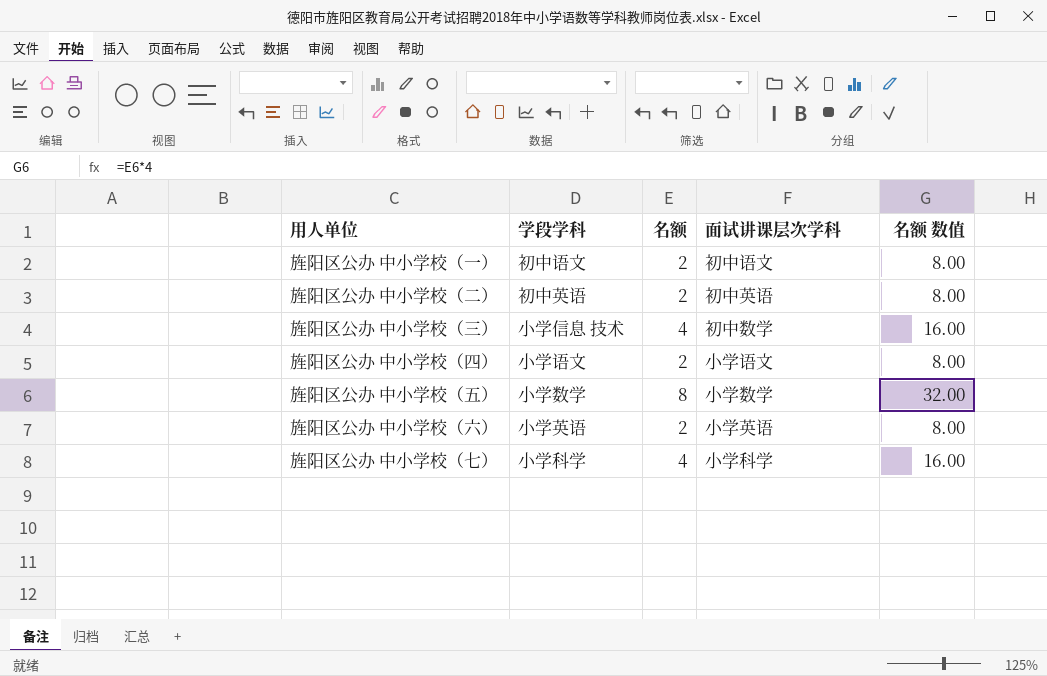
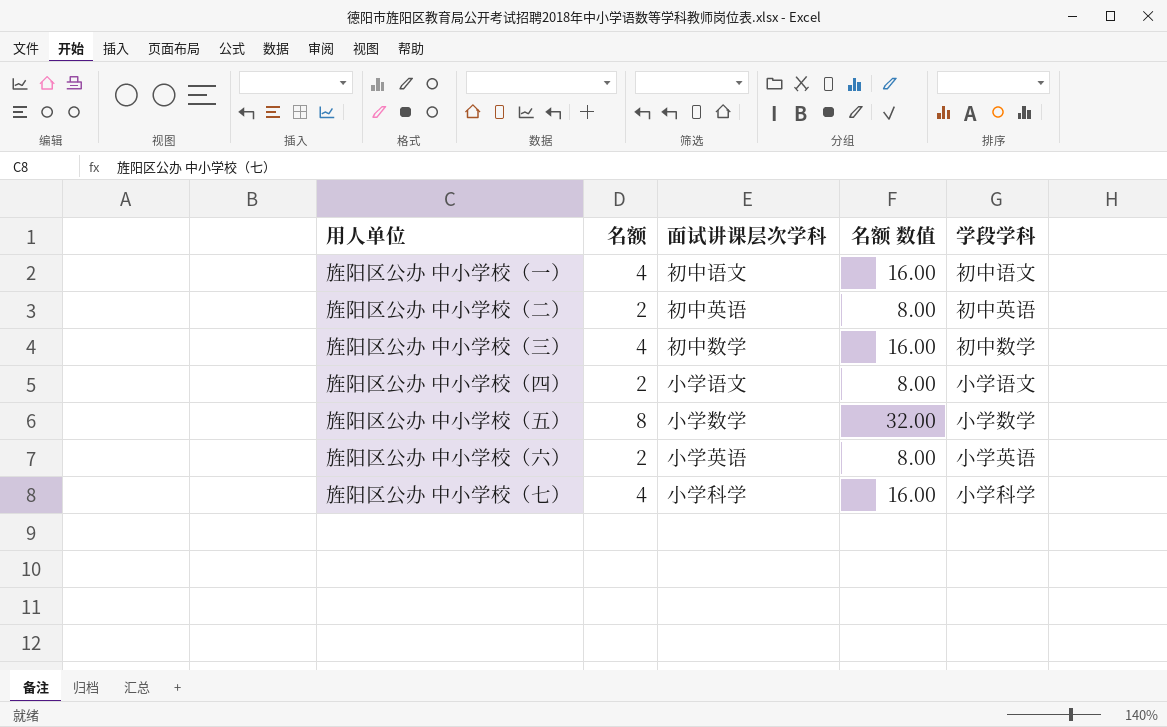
column 学段学科 | position: 2 -> 5
旌阳区公办 中小学校（一） | 名额: 2 -> 4
旌阳区公办 中小学校（一） | 名额 数值: 8.00 -> 16.00
旌阳区公办 中小学校（三） | 学段学科: 小学信息 技术 -> 初中数学

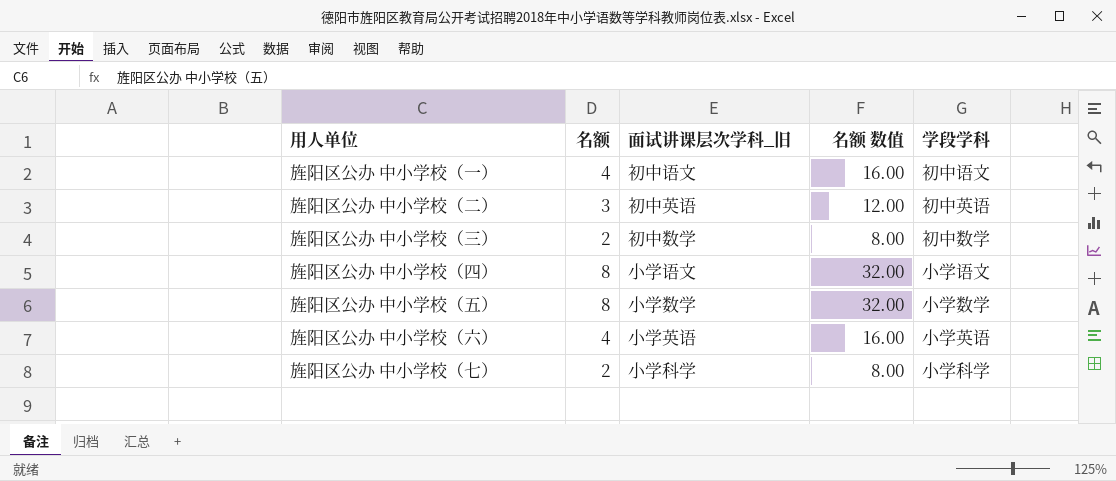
column name: 面试讲课层次学科 -> 面试讲课层次学科_旧
旌阳区公办 中小学校（二） | 名额: 2 -> 3
旌阳区公办 中小学校（二） | 名额 数值: 8.00 -> 12.00
旌阳区公办 中小学校（三） | 名额: 4 -> 2
旌阳区公办 中小学校（三） | 名额 数值: 16.00 -> 8.00
旌阳区公办 中小学校（四） | 名额: 2 -> 8
旌阳区公办 中小学校（四） | 名额 数值: 8.00 -> 32.00
旌阳区公办 中小学校（六） | 名额: 2 -> 4
旌阳区公办 中小学校（六） | 名额 数值: 8.00 -> 16.00
旌阳区公办 中小学校（七） | 名额: 4 -> 2
旌阳区公办 中小学校（七） | 名额 数值: 16.00 -> 8.00

